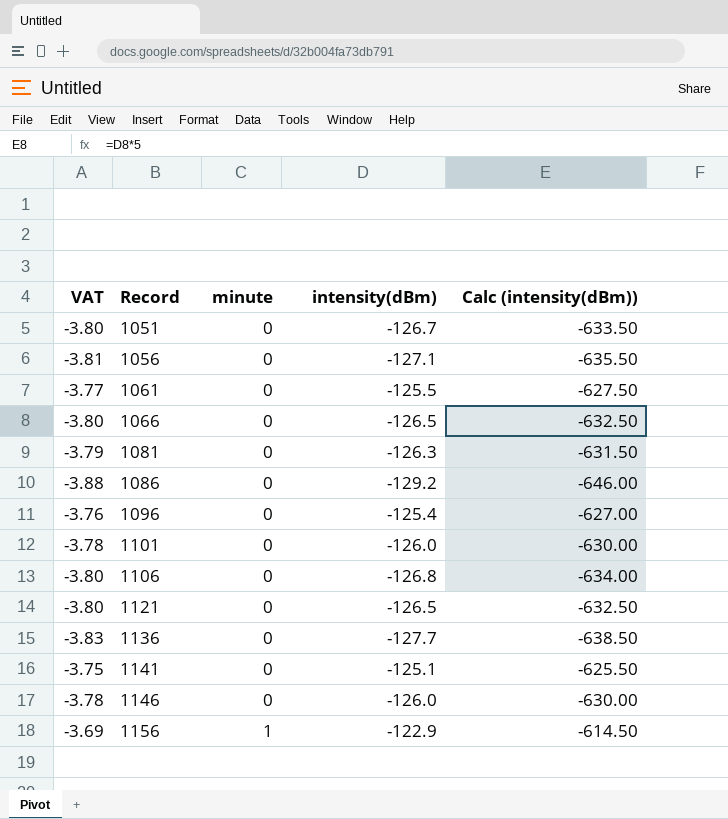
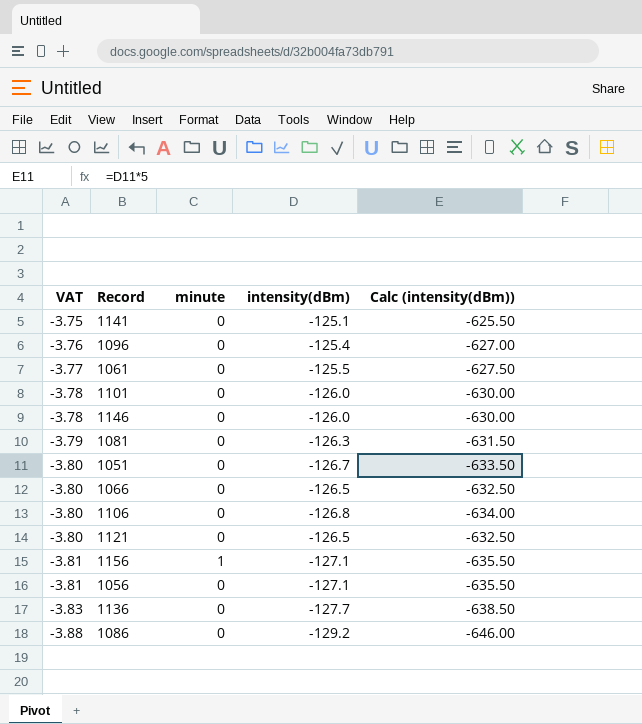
row order: Record ascending -> VAT descending
1156 | VAT: -3.69 -> -3.81
1156 | intensity(dBm): -122.9 -> -127.1
1156 | Calc (intensity(dBm)): -614.50 -> -635.50

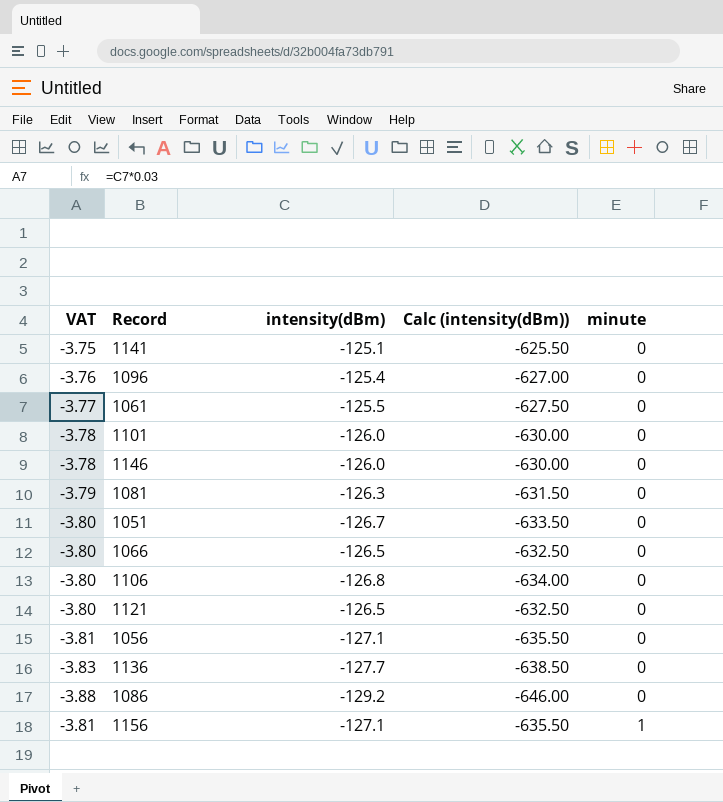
row order: VAT descending -> minute ascending
column minute | position: 3 -> 5

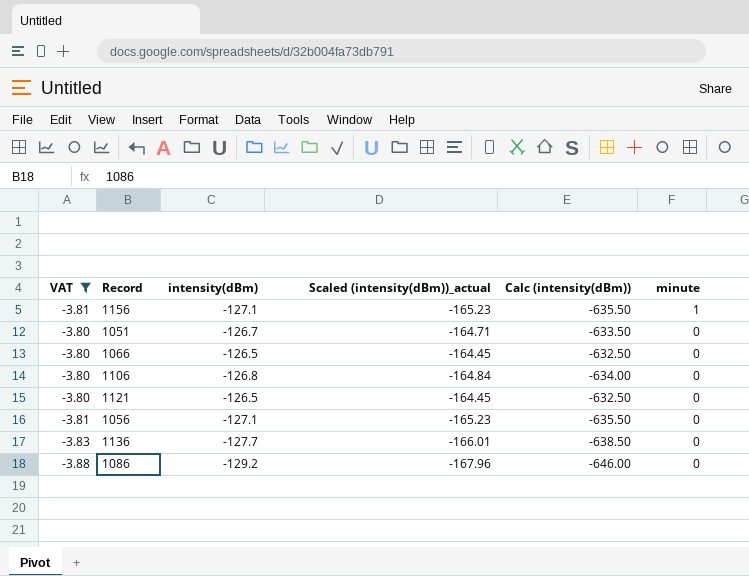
filter: none -> VAT <= -3.80
row order: minute ascending -> minute descending
column Scaled (intensity(dBm))_actual | formula: none -> [intensity(dBm)] * 1.3

